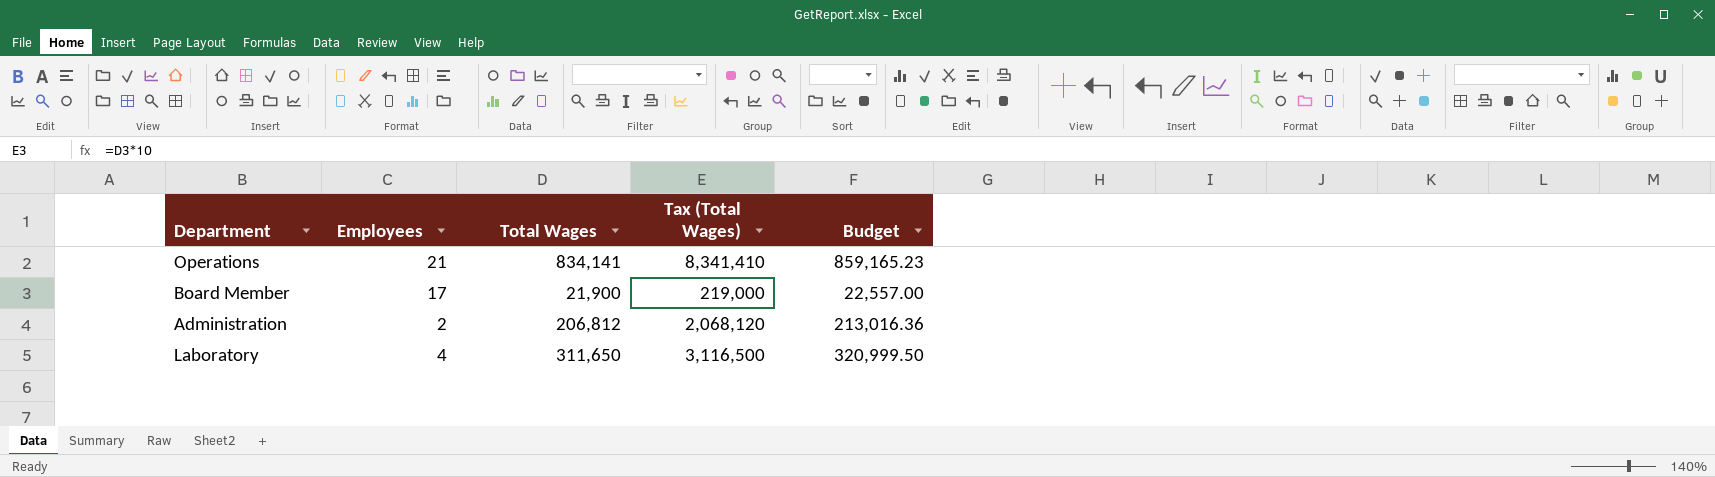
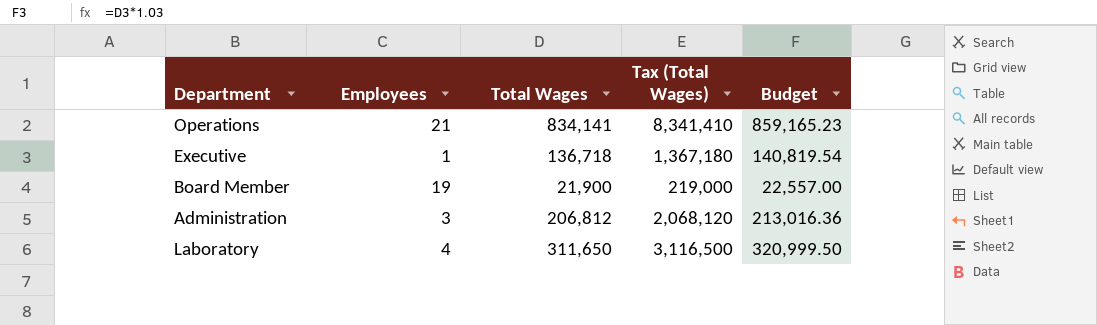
row Executive: none -> 1 | 136,718 | 1,367,180 | 140,819.54
Board Member | Employees: 17 -> 19
Administration | Employees: 2 -> 3

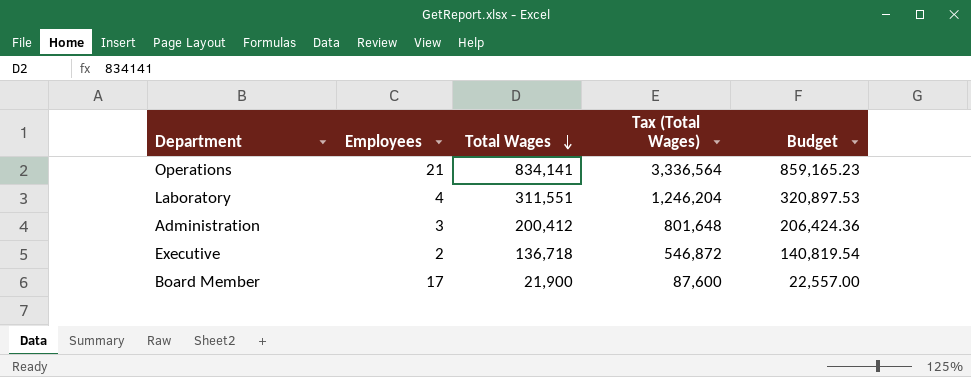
row order: none -> Total Wages descending
column Tax (Total Wages) | formula: [Total Wages] * 10 -> [Total Wages] * 4
Laboratory | Total Wages: 311,650 -> 311,551
Laboratory | Budget: 320,999.50 -> 320,897.53
Administration | Total Wages: 206,812 -> 200,412
Administration | Budget: 213,016.36 -> 206,424.36
Executive | Employees: 1 -> 2
Board Member | Employees: 19 -> 17

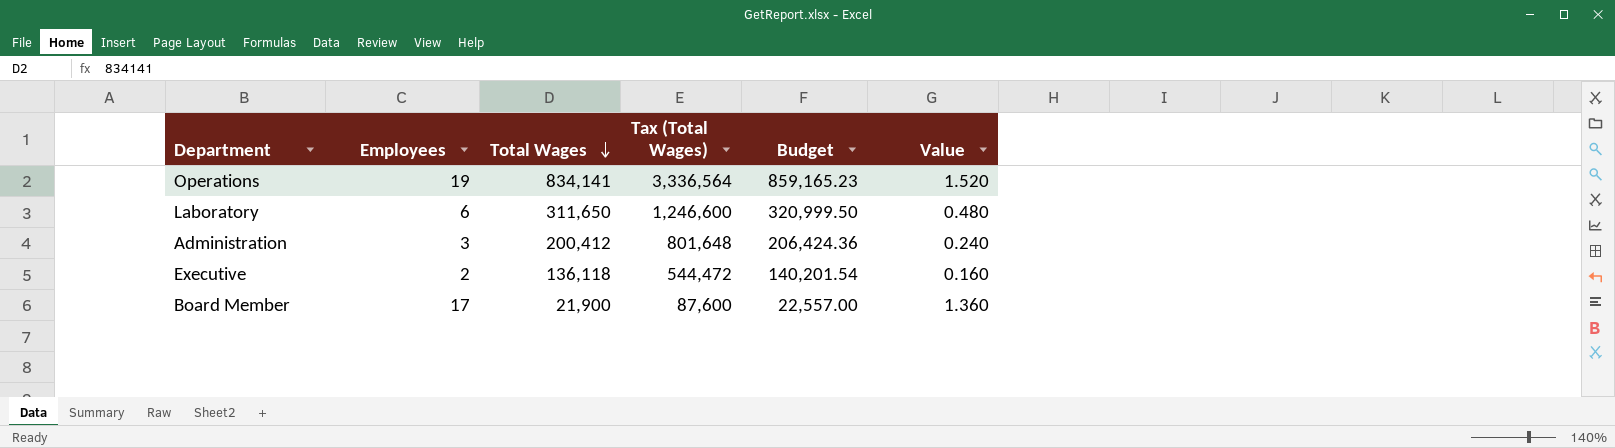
column Value | formula: none -> [Employees] * 0.08
Operations | Employees: 21 -> 19
Laboratory | Employees: 4 -> 6
Laboratory | Total Wages: 311,551 -> 311,650
Laboratory | Tax (Total Wages): 1,246,204 -> 1,246,600
Laboratory | Budget: 320,897.53 -> 320,999.50
Executive | Total Wages: 136,718 -> 136,118
Executive | Tax (Total Wages): 546,872 -> 544,472
Executive | Budget: 140,819.54 -> 140,201.54

